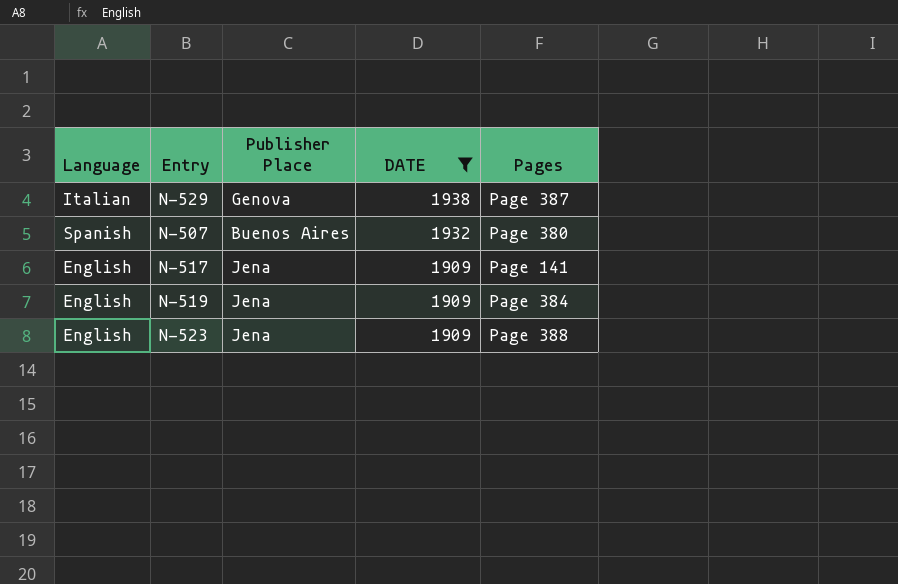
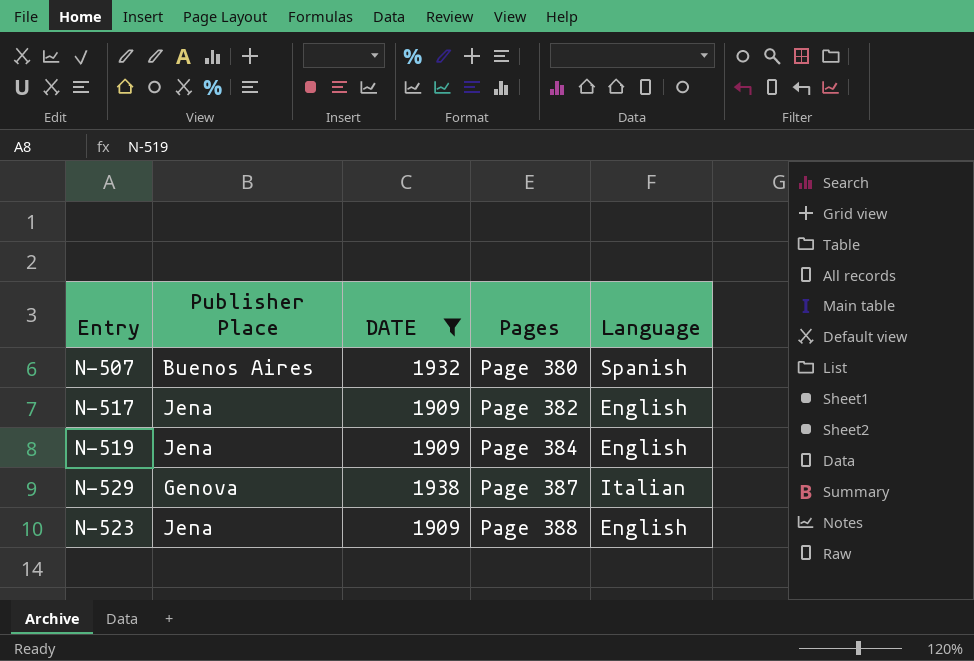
row order: DATE descending -> Pages ascending
column Language | position: 1 -> 5
N-517 | Pages: Page 141 -> Page 382

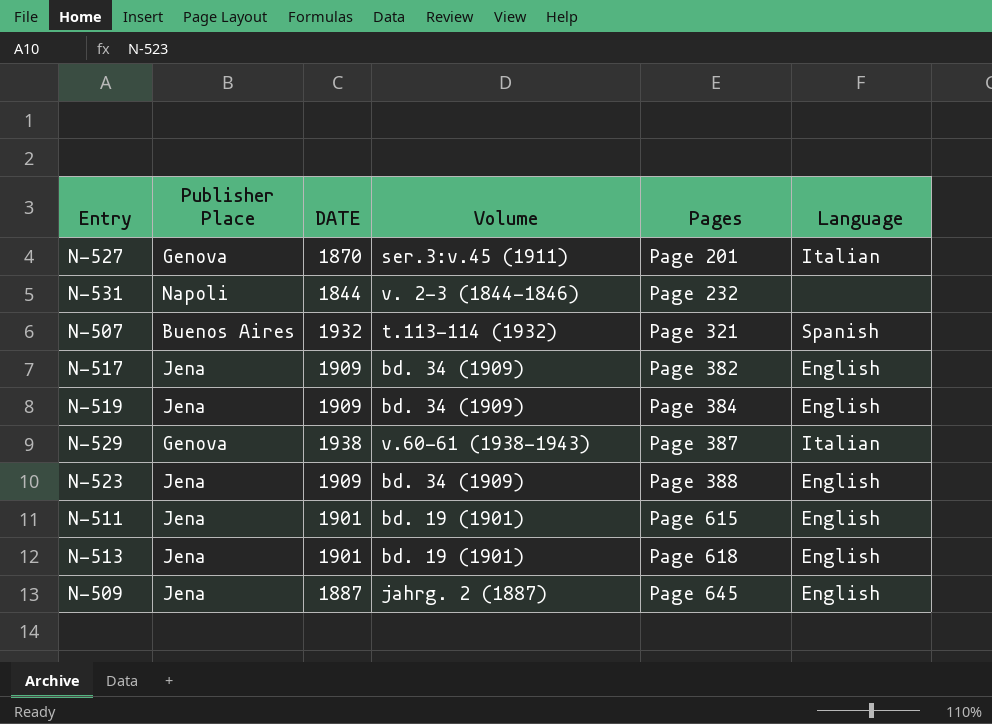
filter: DATE >= 1909 -> none
column Volume | position: none -> 4
N-507 | Pages: Page 380 -> Page 321

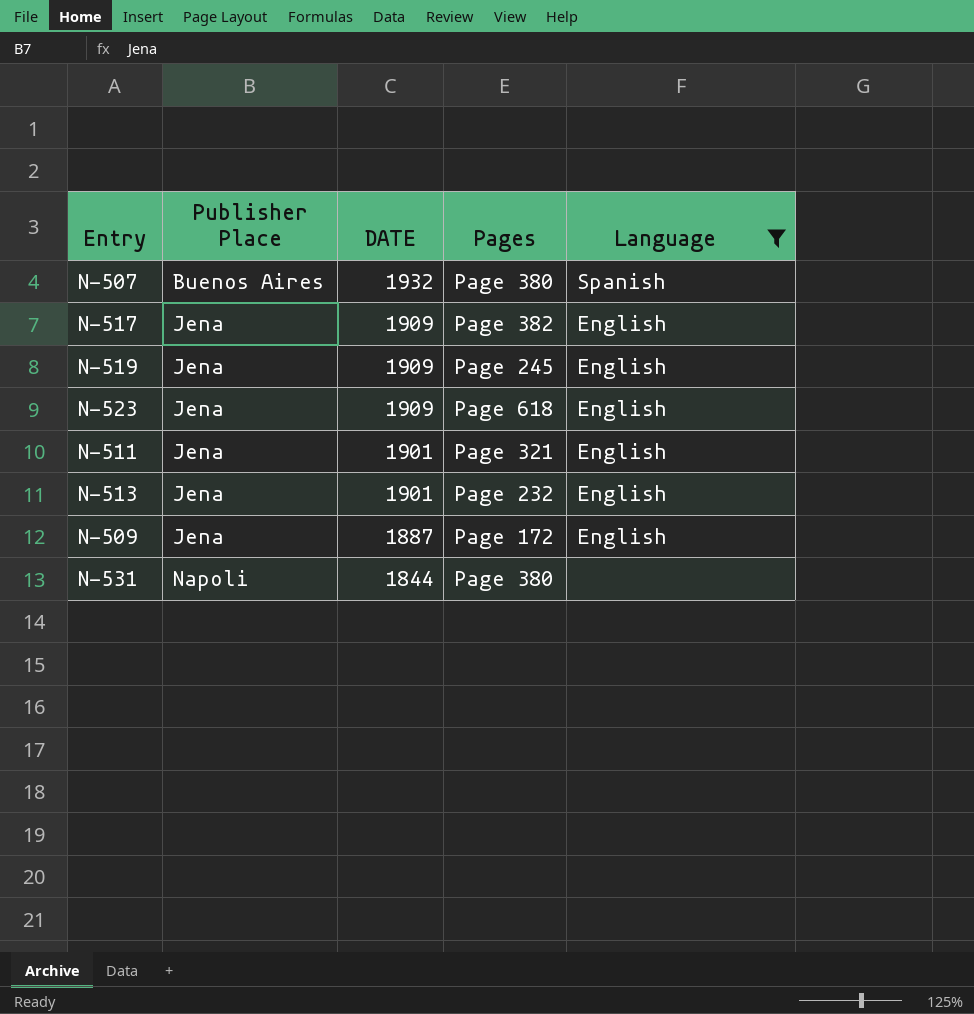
filter: none -> Language != Italian
row order: Pages ascending -> Publisher Place ascending
column Volume | position: 4 -> none
N-507 | Pages: Page 321 -> Page 380
N-519 | Pages: Page 384 -> Page 245
N-523 | Pages: Page 388 -> Page 618
N-511 | Pages: Page 615 -> Page 321
N-513 | Pages: Page 618 -> Page 232
N-509 | Pages: Page 645 -> Page 172
N-531 | Pages: Page 232 -> Page 380

